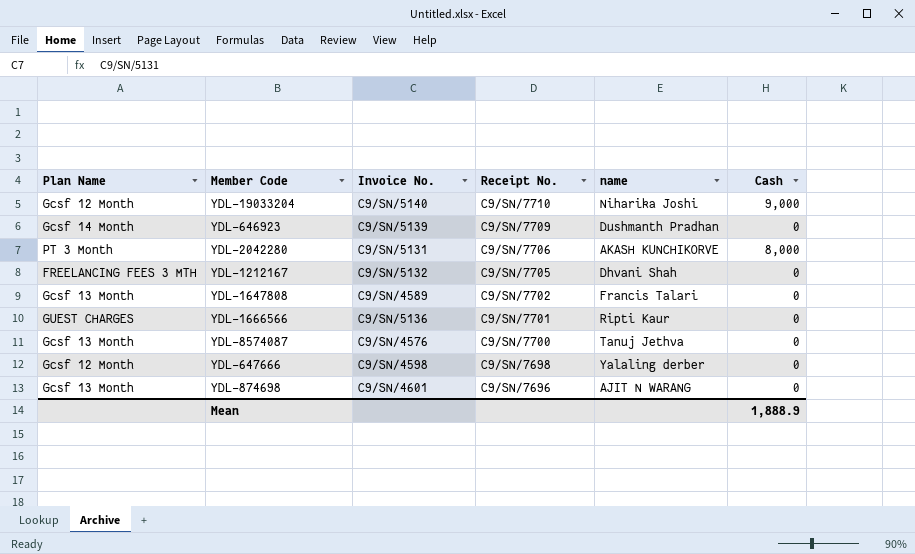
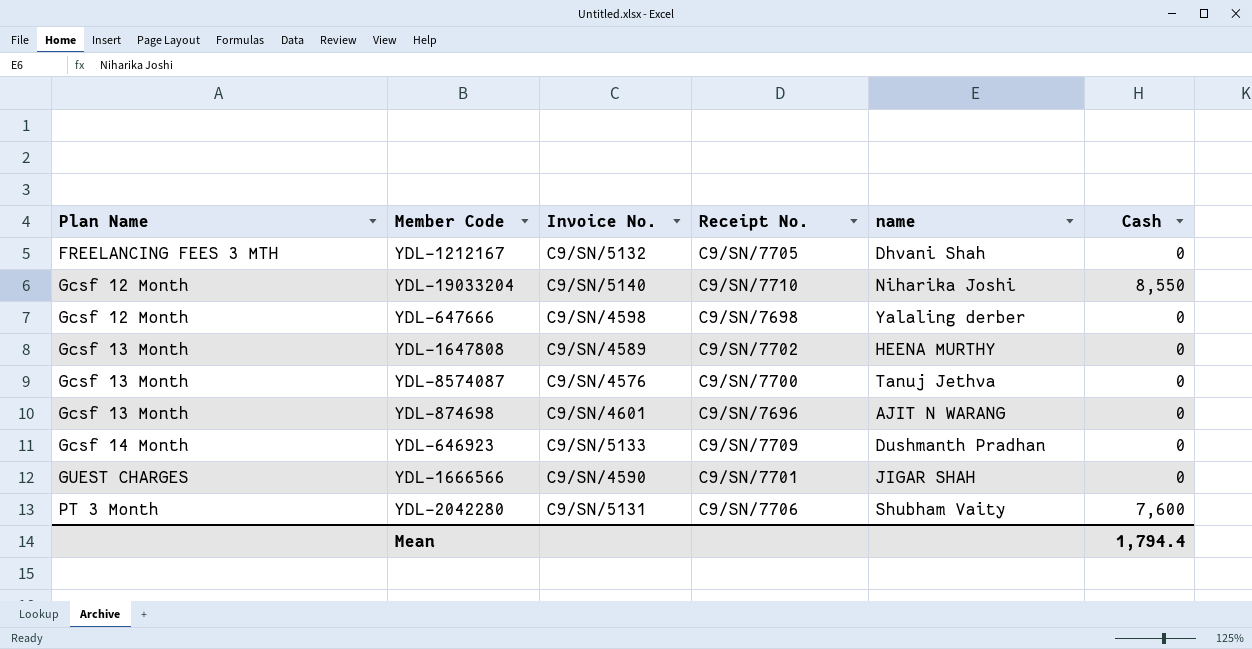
row order: Receipt No. descending -> Plan Name ascending
YDL-19033204 | Cash: 9,000 -> 8,550
YDL-1647808 | name: Francis Talari -> HEENA MURTHY
YDL-646923 | Invoice No.: C9/SN/5139 -> C9/SN/5133
YDL-1666566 | Invoice No.: C9/SN/5136 -> C9/SN/4590
YDL-1666566 | name: Ripti Kaur -> JIGAR SHAH
YDL-2042280 | name: AKASH KUNCHIKORVE -> Shubham Vaity
YDL-2042280 | Cash: 8,000 -> 7,600
Mean | Cash: 1,888.9 -> 1,794.4

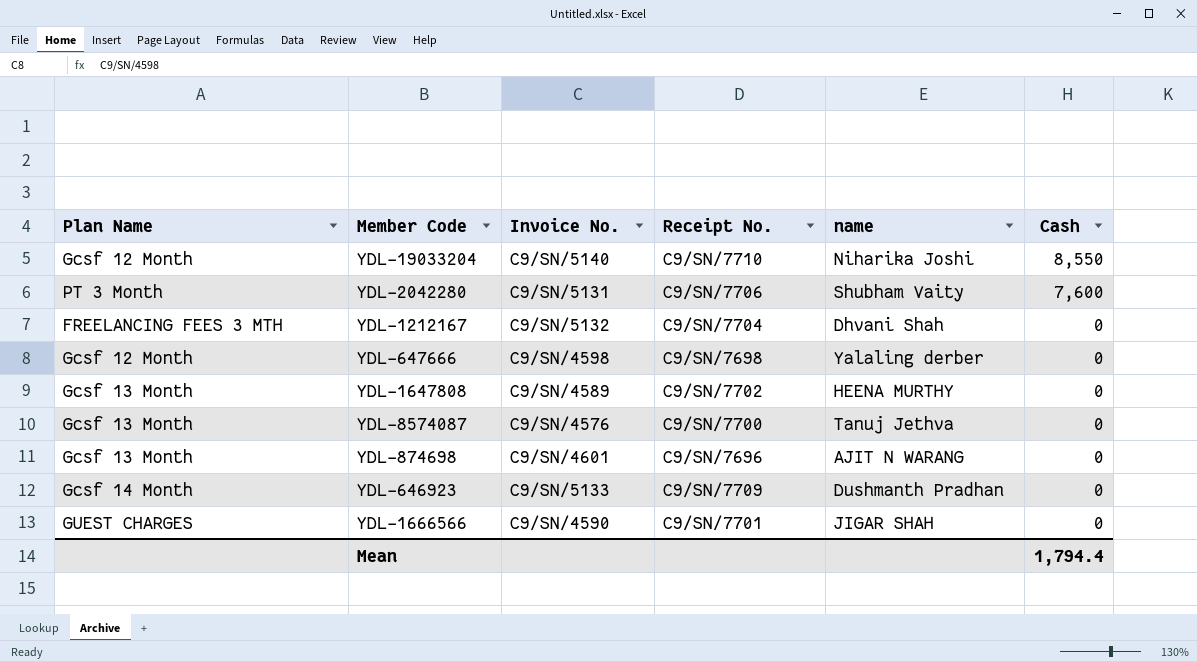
row order: Plan Name ascending -> Cash descending
YDL-1212167 | Receipt No.: C9/SN/7705 -> C9/SN/7704

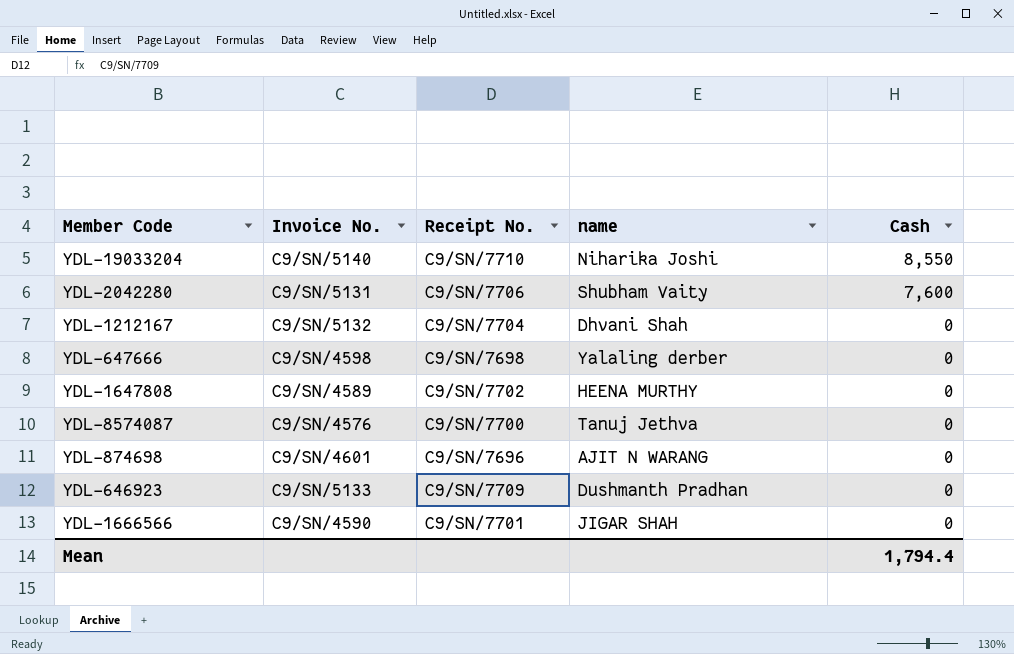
column Plan Name | position: 1 -> none

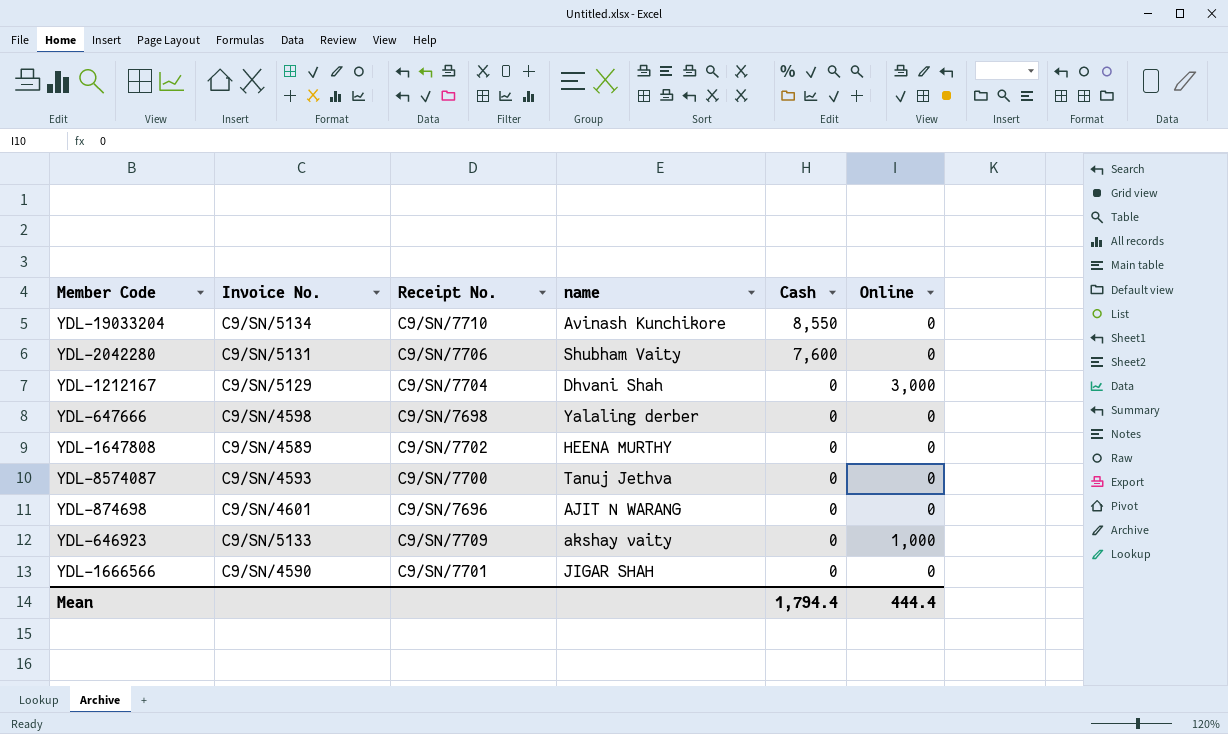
column Online | position: none -> 6
YDL-19033204 | Invoice No.: C9/SN/5140 -> C9/SN/5134
YDL-19033204 | name: Niharika Joshi -> Avinash Kunchikore
YDL-1212167 | Invoice No.: C9/SN/5132 -> C9/SN/5129
YDL-8574087 | Invoice No.: C9/SN/4576 -> C9/SN/4593
YDL-646923 | name: Dushmanth Pradhan -> akshay vaity

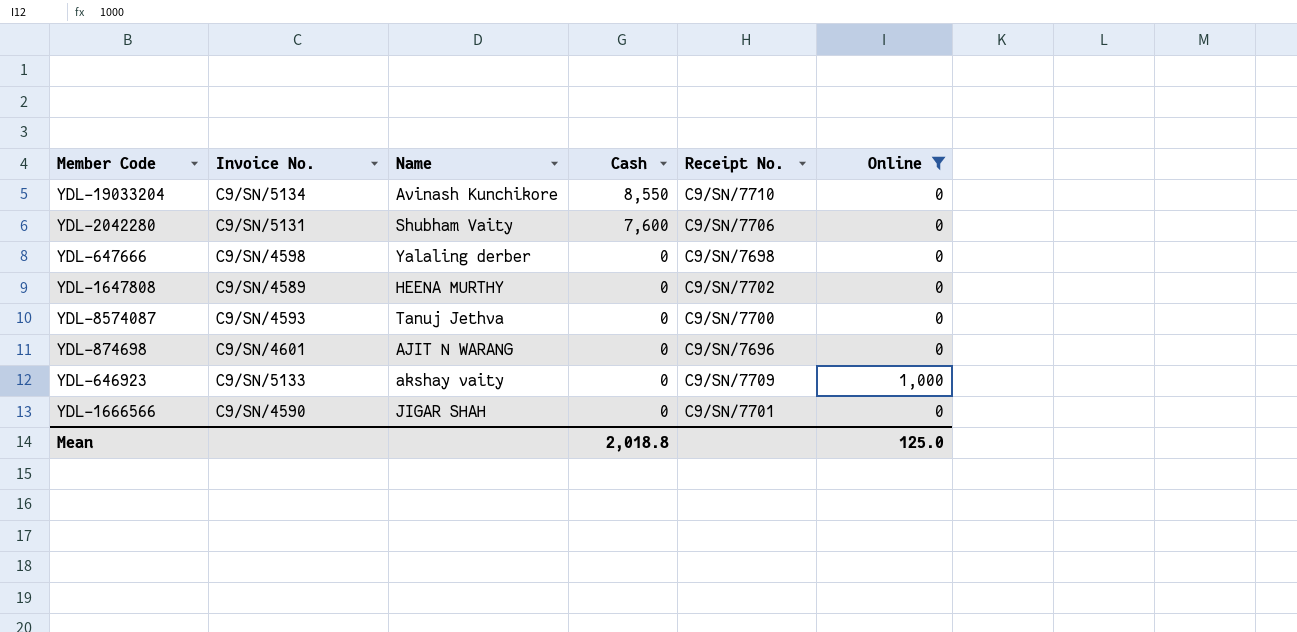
filter: none -> Online != 3,000
column name: name -> Name
column Receipt No. | position: 3 -> 5
Mean | Cash: 1,794.4 -> 2,018.8
Mean | Online: 444.4 -> 125.0

